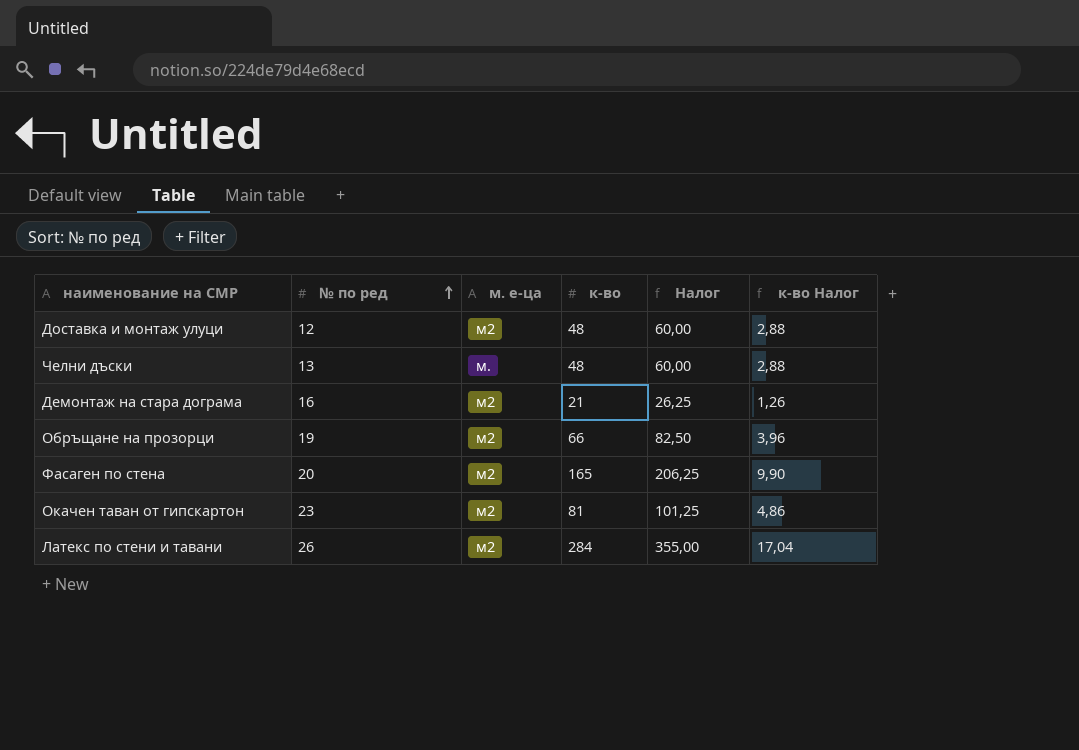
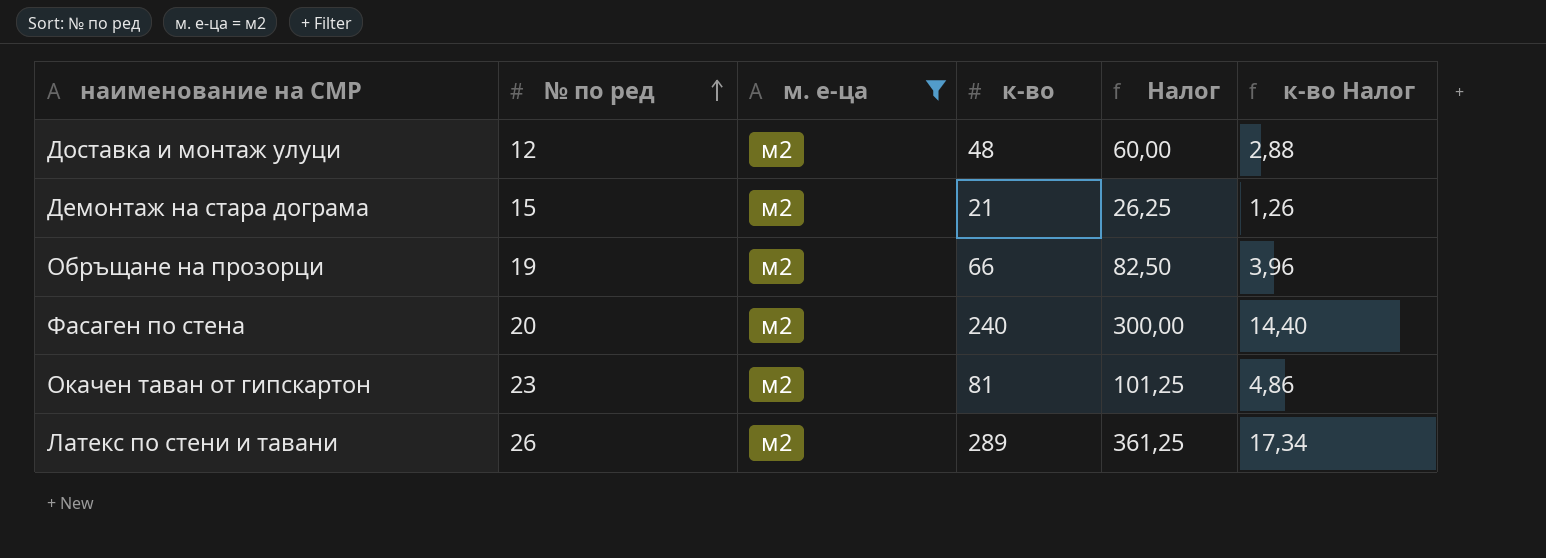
filter: none -> м. е-ца = м2
Демонтаж на стара дограма | № по ред: 16 -> 15
Фасаген по стена | к-во: 165 -> 240
Фасаген по стена | Налог: 206,25 -> 300,00
Фасаген по стена | к-во Налог: 9,90 -> 14,40
Латекс по стени и тавани | к-во: 284 -> 289
Латекс по стени и тавани | Налог: 355,00 -> 361,25
Латекс по стени и тавани | к-во Налог: 17,04 -> 17,34

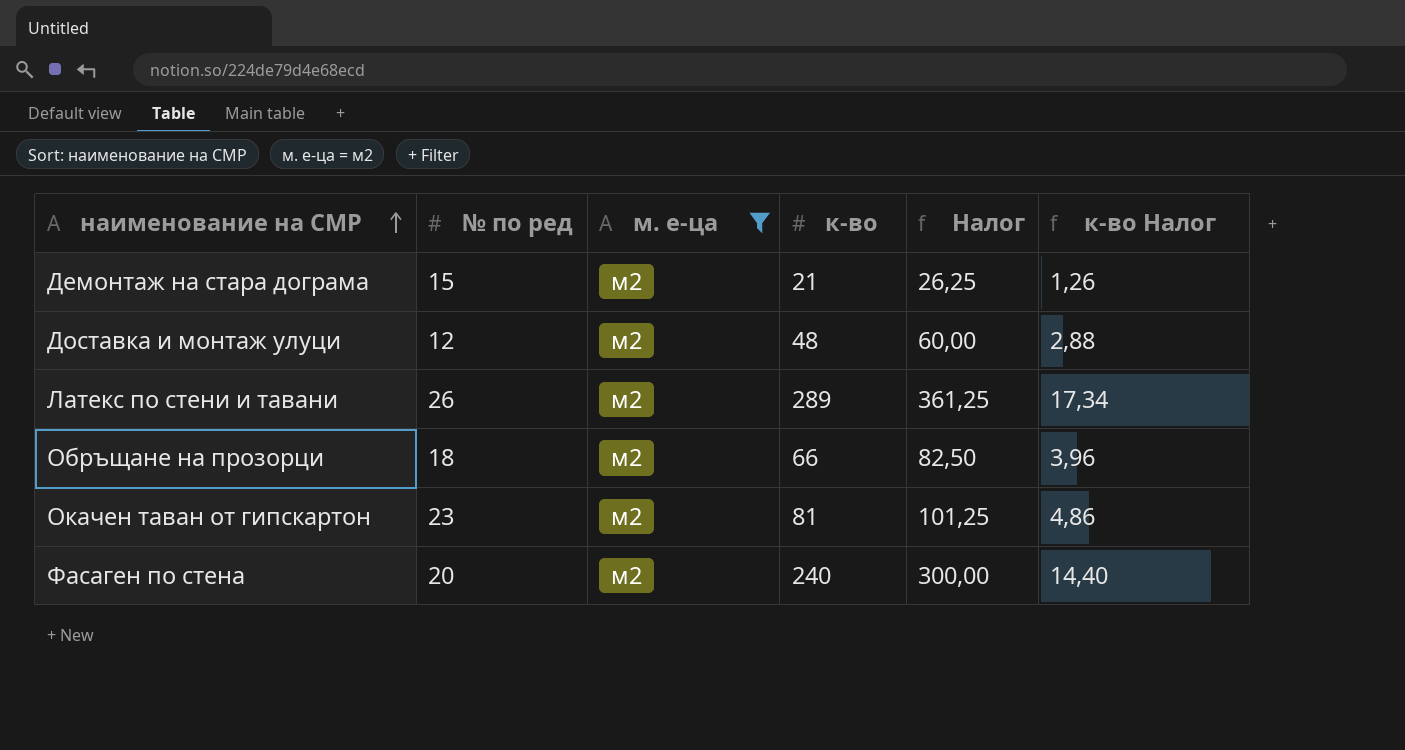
row order: № по ред ascending -> наименование на СМР ascending
Обръщане на прозорци | № по ред: 19 -> 18

